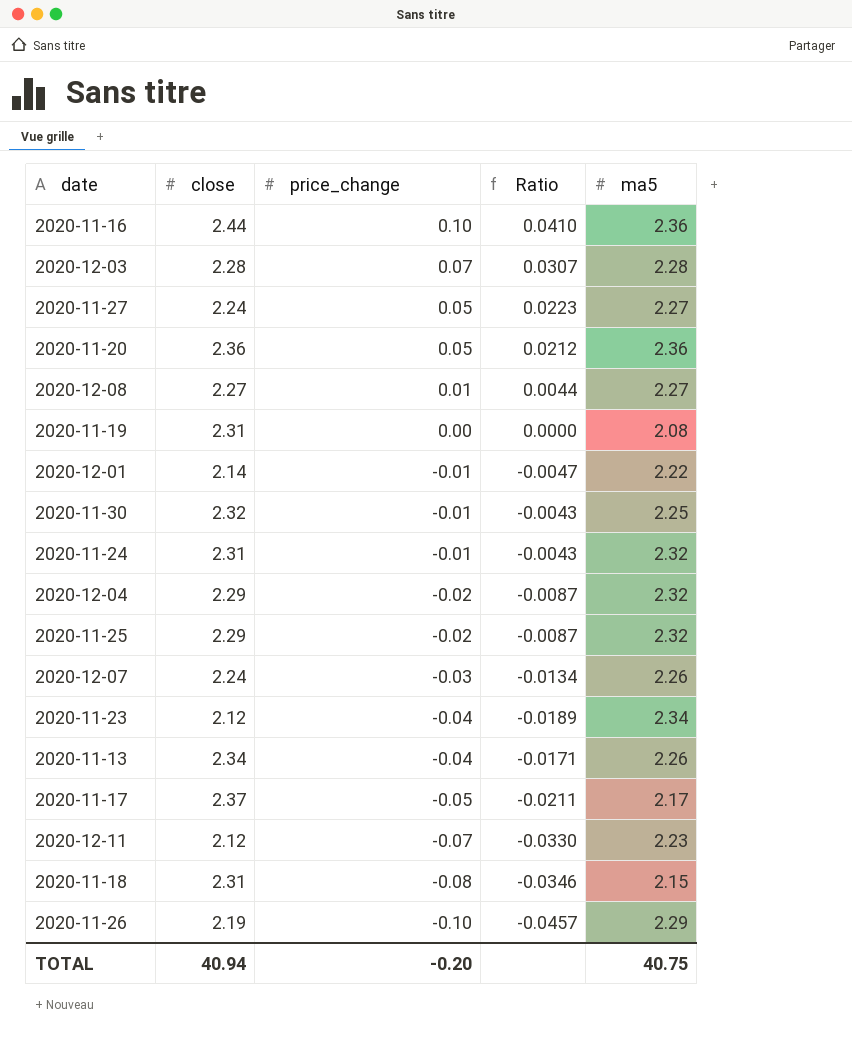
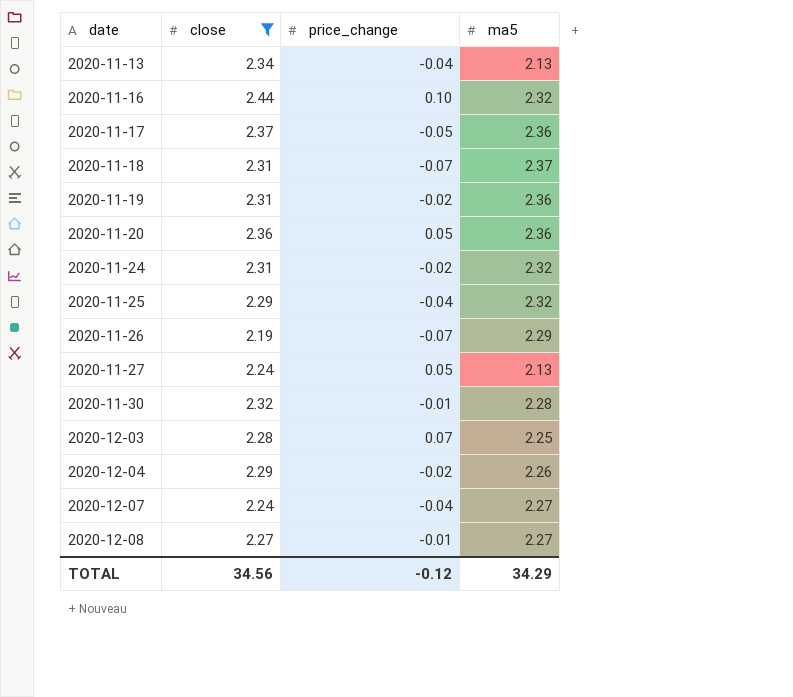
filter: none -> close >= 2.19
row order: price_change descending -> date ascending
column Ratio | formula: [price_change] / [close] -> none
2020-11-13 | ma5: 2.26 -> 2.13
2020-11-16 | ma5: 2.36 -> 2.32
2020-11-17 | ma5: 2.17 -> 2.36
2020-11-18 | price_change: -0.08 -> -0.07
2020-11-18 | ma5: 2.15 -> 2.37
2020-11-19 | price_change: 0.00 -> -0.02
2020-11-19 | ma5: 2.08 -> 2.36
2020-11-24 | price_change: -0.01 -> -0.02
2020-11-25 | price_change: -0.02 -> -0.04
2020-11-26 | price_change: -0.10 -> -0.07
2020-11-27 | ma5: 2.27 -> 2.13
2020-11-30 | ma5: 2.25 -> 2.28
2020-12-03 | ma5: 2.28 -> 2.25
2020-12-04 | ma5: 2.32 -> 2.26
2020-12-07 | price_change: -0.03 -> -0.04
2020-12-07 | ma5: 2.26 -> 2.27
2020-12-08 | price_change: 0.01 -> -0.01
TOTAL | close: 40.94 -> 34.56
TOTAL | price_change: -0.20 -> -0.12
TOTAL | ma5: 40.75 -> 34.29

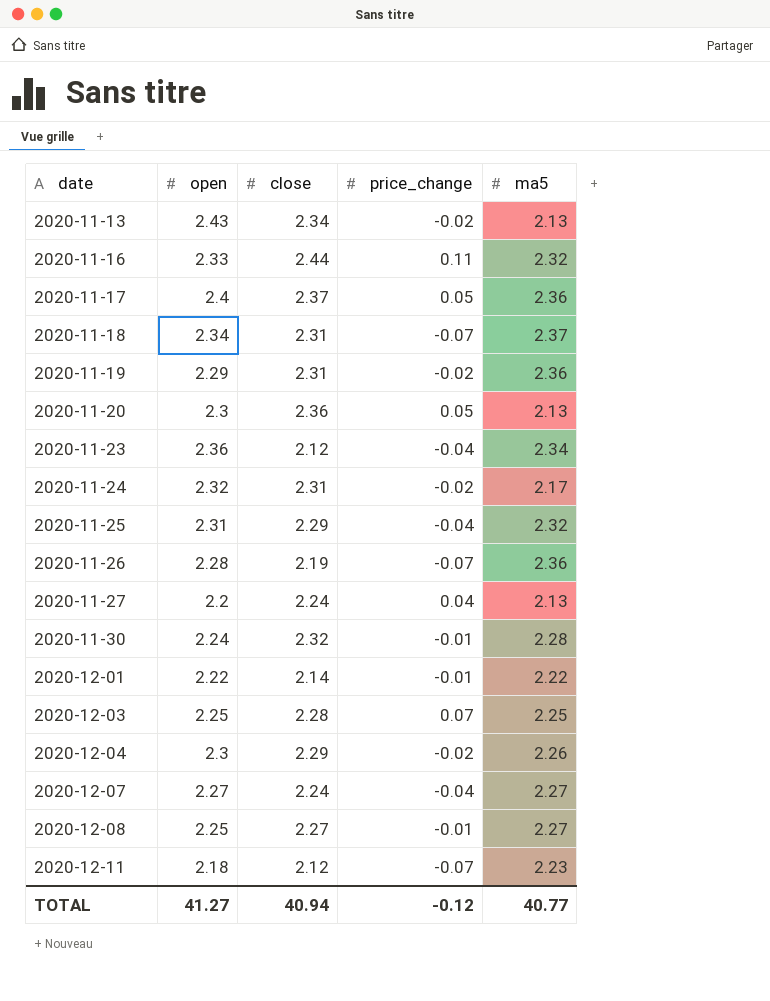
filter: close >= 2.19 -> none
column open | position: none -> 2
2020-11-13 | price_change: -0.04 -> -0.02
2020-11-16 | price_change: 0.10 -> 0.11
2020-11-17 | price_change: -0.05 -> 0.05
2020-11-20 | ma5: 2.36 -> 2.13
2020-11-24 | ma5: 2.32 -> 2.17
2020-11-26 | ma5: 2.29 -> 2.36
2020-11-27 | price_change: 0.05 -> 0.04
TOTAL | close: 34.56 -> 40.94
TOTAL | ma5: 34.29 -> 40.77

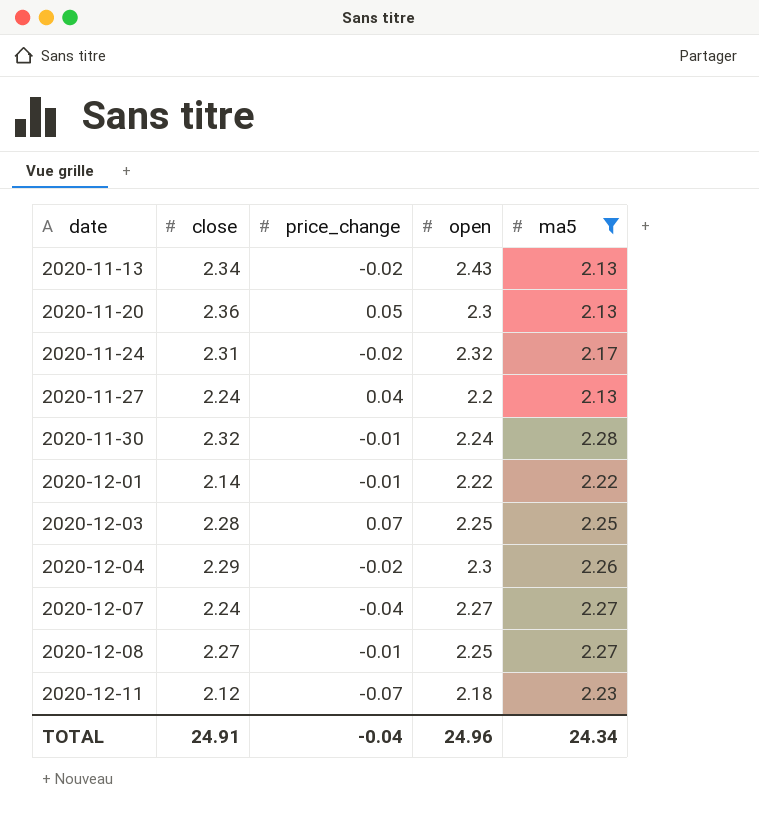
filter: none -> ma5 <= 2.28
column open | position: 2 -> 4
TOTAL | close: 40.94 -> 24.91
TOTAL | price_change: -0.12 -> -0.04
TOTAL | open: 41.27 -> 24.96
TOTAL | ma5: 40.77 -> 24.34

